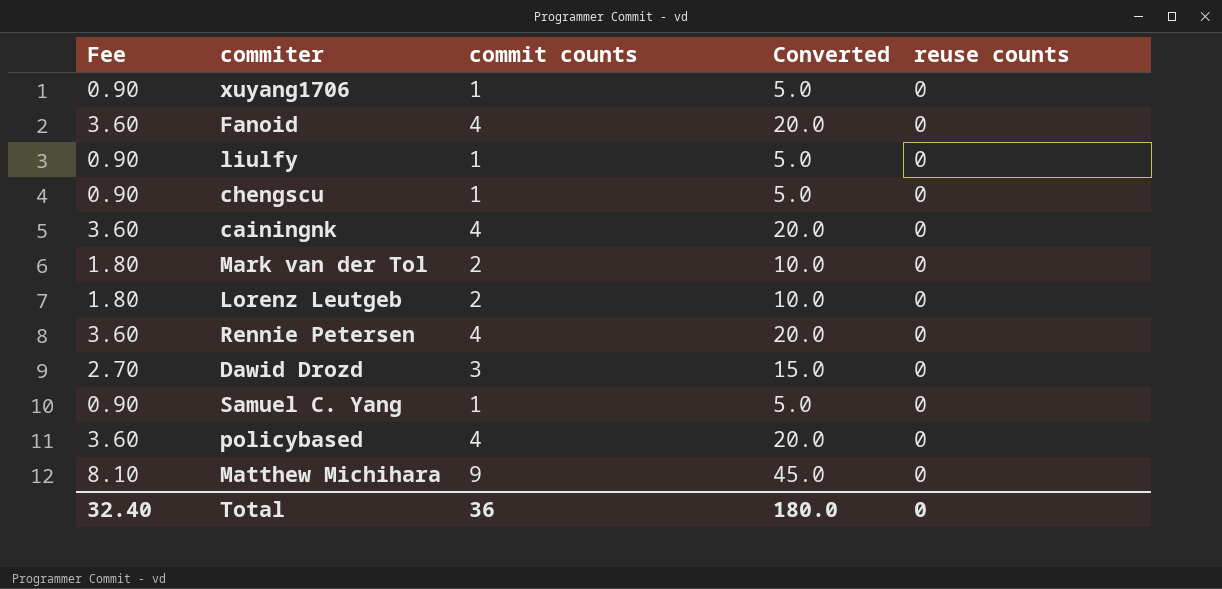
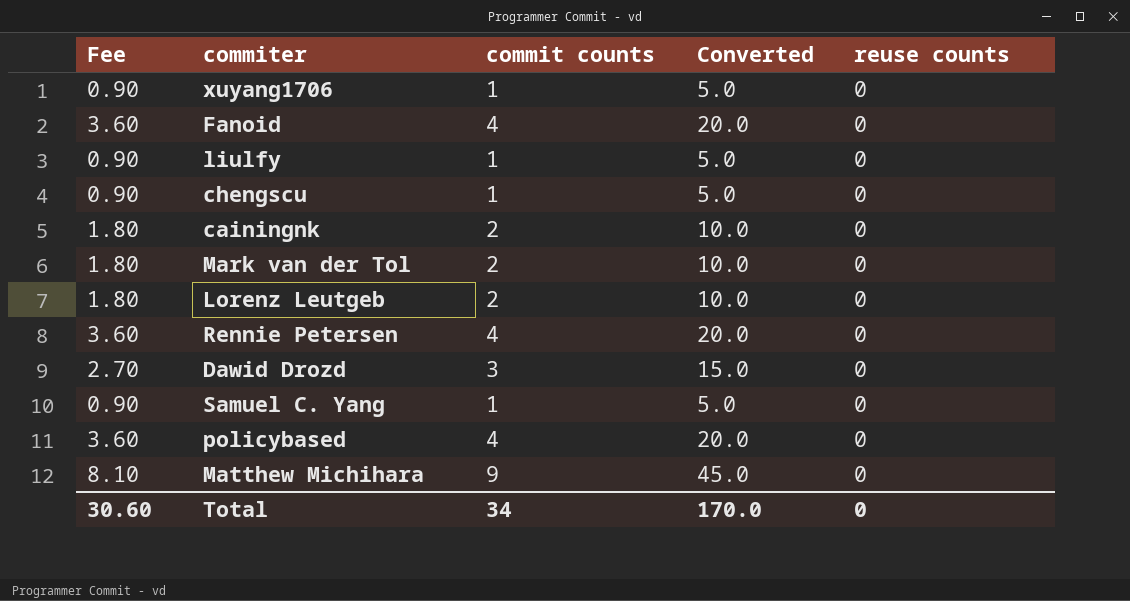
cainingnk | Fee: 3.60 -> 1.80
cainingnk | commit counts: 4 -> 2
cainingnk | Converted: 20.0 -> 10.0
Total | Fee: 32.40 -> 30.60
Total | commit counts: 36 -> 34
Total | Converted: 180.0 -> 170.0

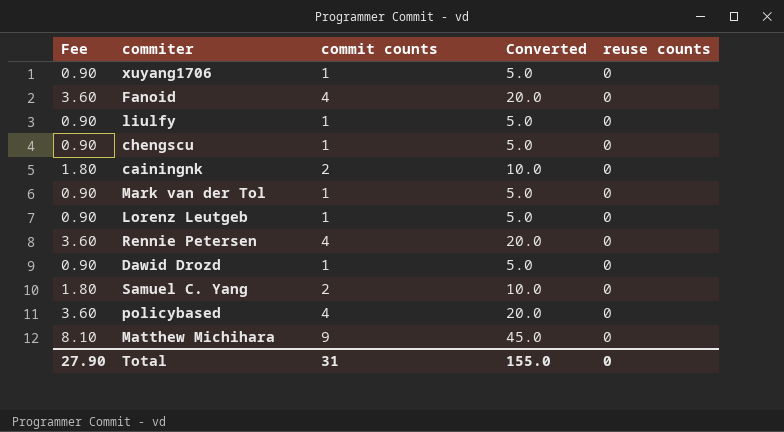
Mark van der Tol | Fee: 1.80 -> 0.90
Mark van der Tol | commit counts: 2 -> 1
Mark van der Tol | Converted: 10.0 -> 5.0
Lorenz Leutgeb | Fee: 1.80 -> 0.90
Lorenz Leutgeb | commit counts: 2 -> 1
Lorenz Leutgeb | Converted: 10.0 -> 5.0
Dawid Drozd | Fee: 2.70 -> 0.90
Dawid Drozd | commit counts: 3 -> 1
Dawid Drozd | Converted: 15.0 -> 5.0
Samuel C. Yang | Fee: 0.90 -> 1.80
Samuel C. Yang | commit counts: 1 -> 2
Samuel C. Yang | Converted: 5.0 -> 10.0
Total | Fee: 30.60 -> 27.90
Total | commit counts: 34 -> 31
Total | Converted: 170.0 -> 155.0

